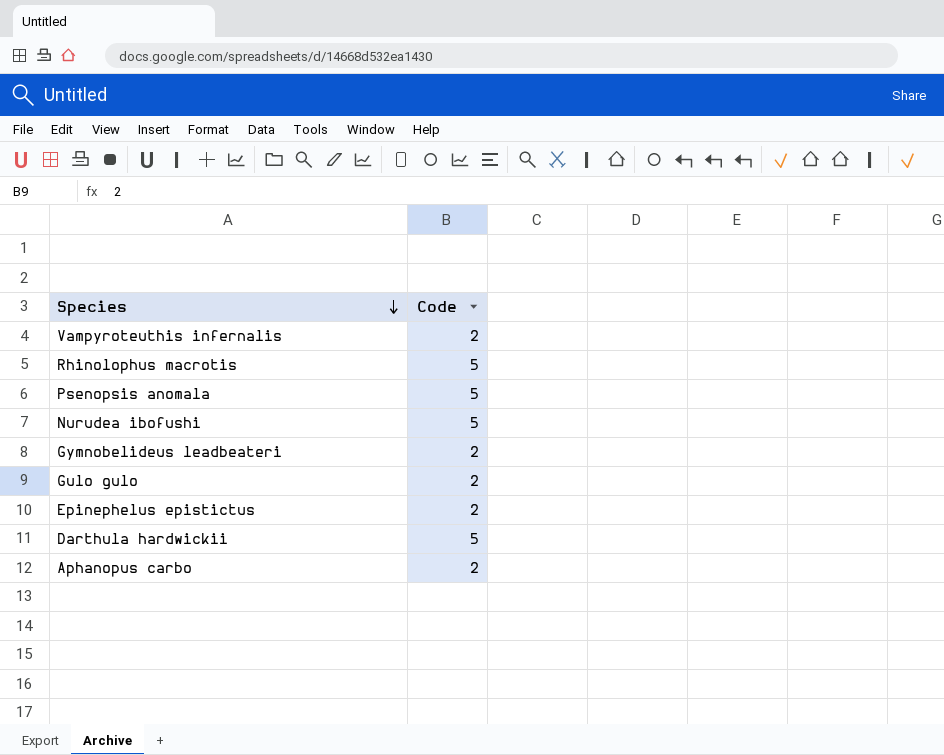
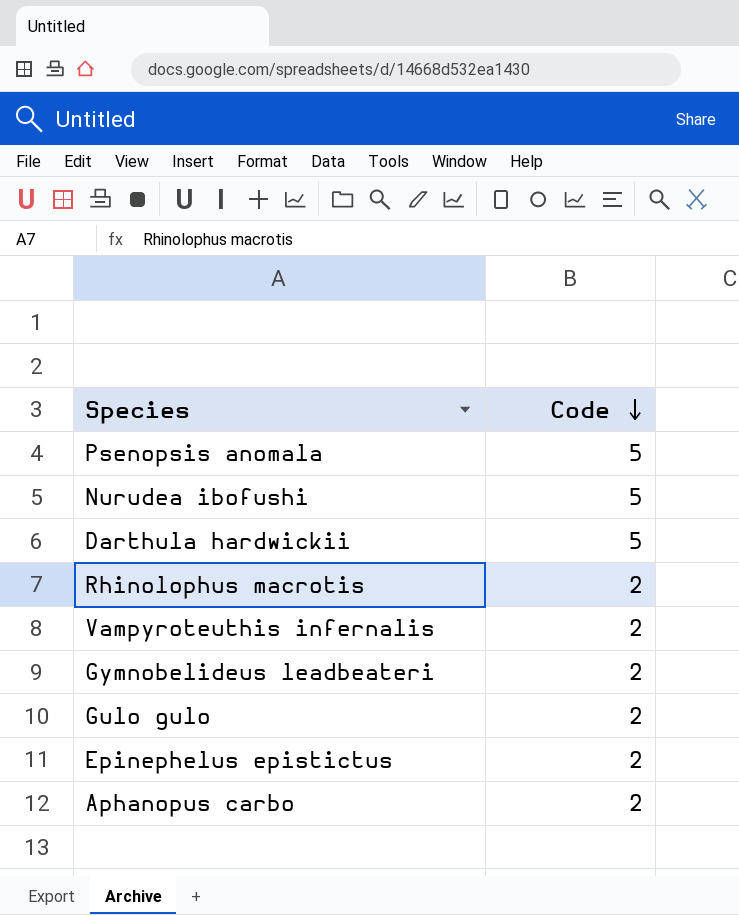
row order: Species descending -> Code descending
Rhinolophus macrotis | Code: 5 -> 2

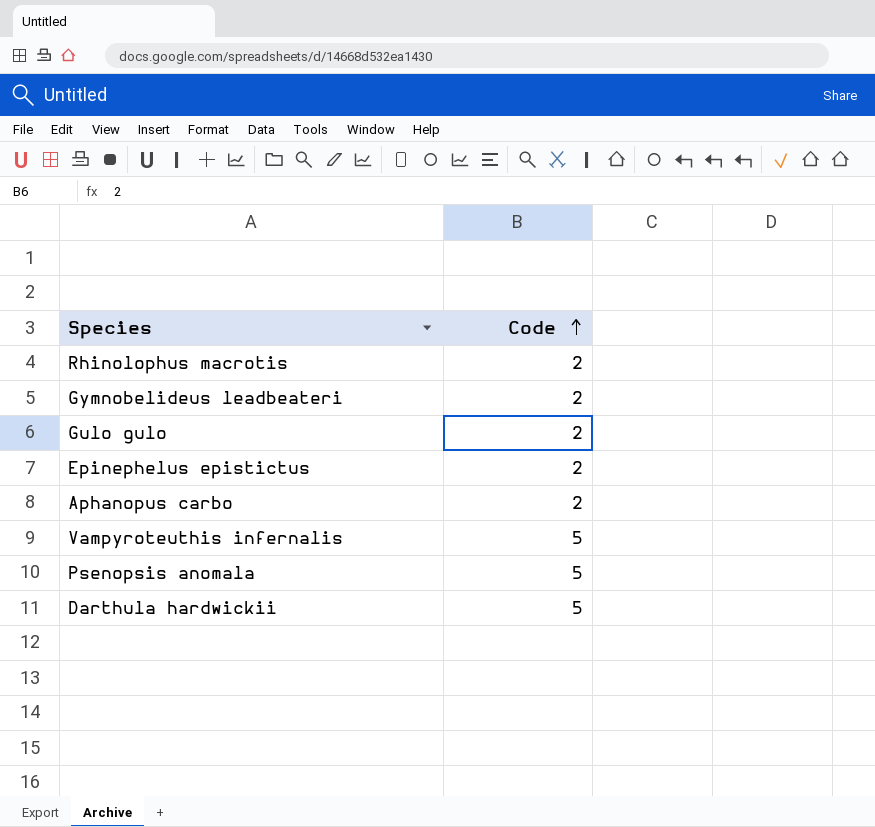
row order: Code descending -> Code ascending
row Nurudea ibofushi: 5 -> none
Vampyroteuthis infernalis | Code: 2 -> 5

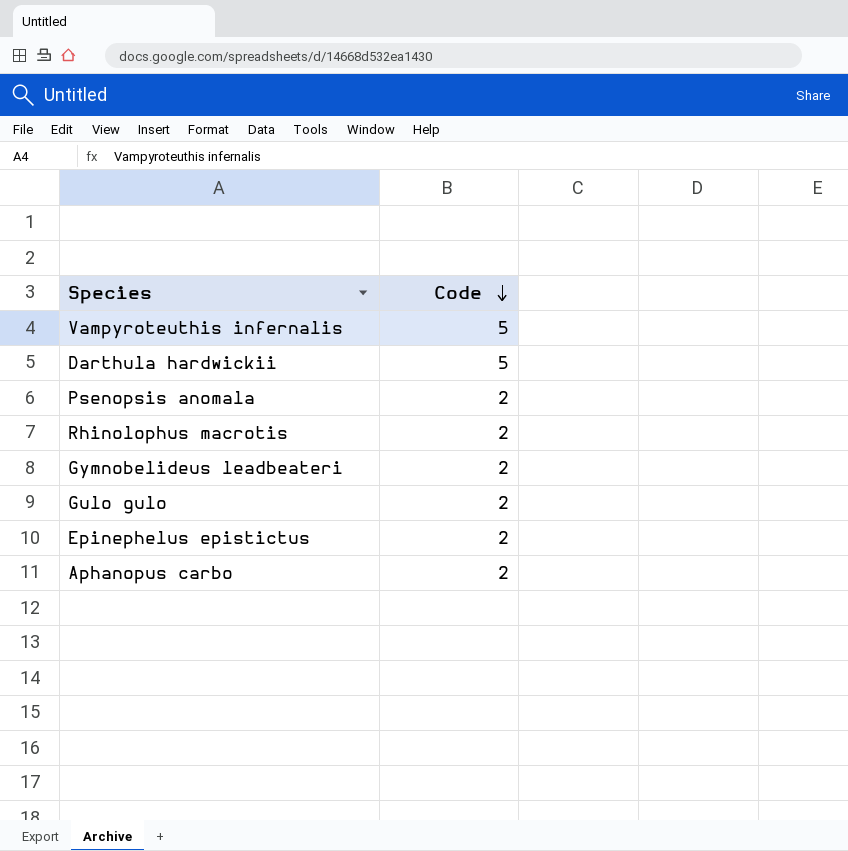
row order: Code ascending -> Code descending
Psenopsis anomala | Code: 5 -> 2

